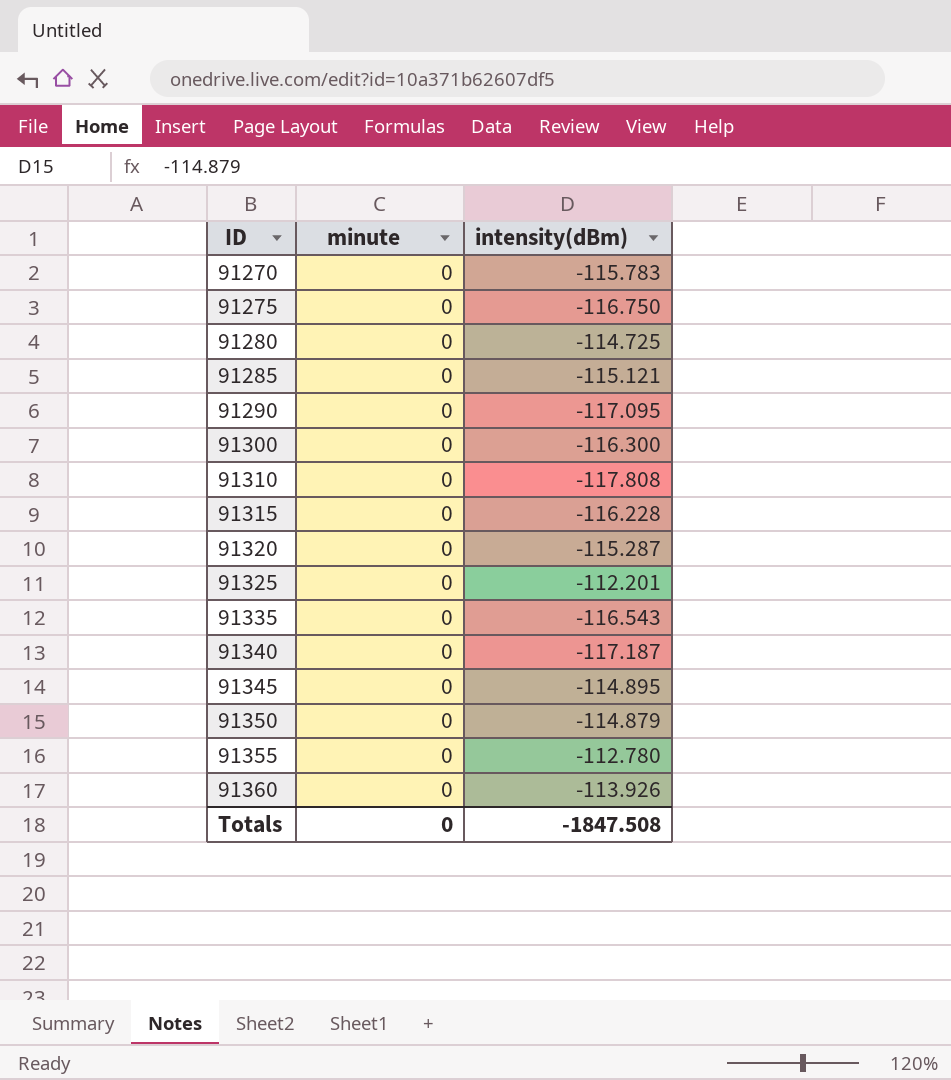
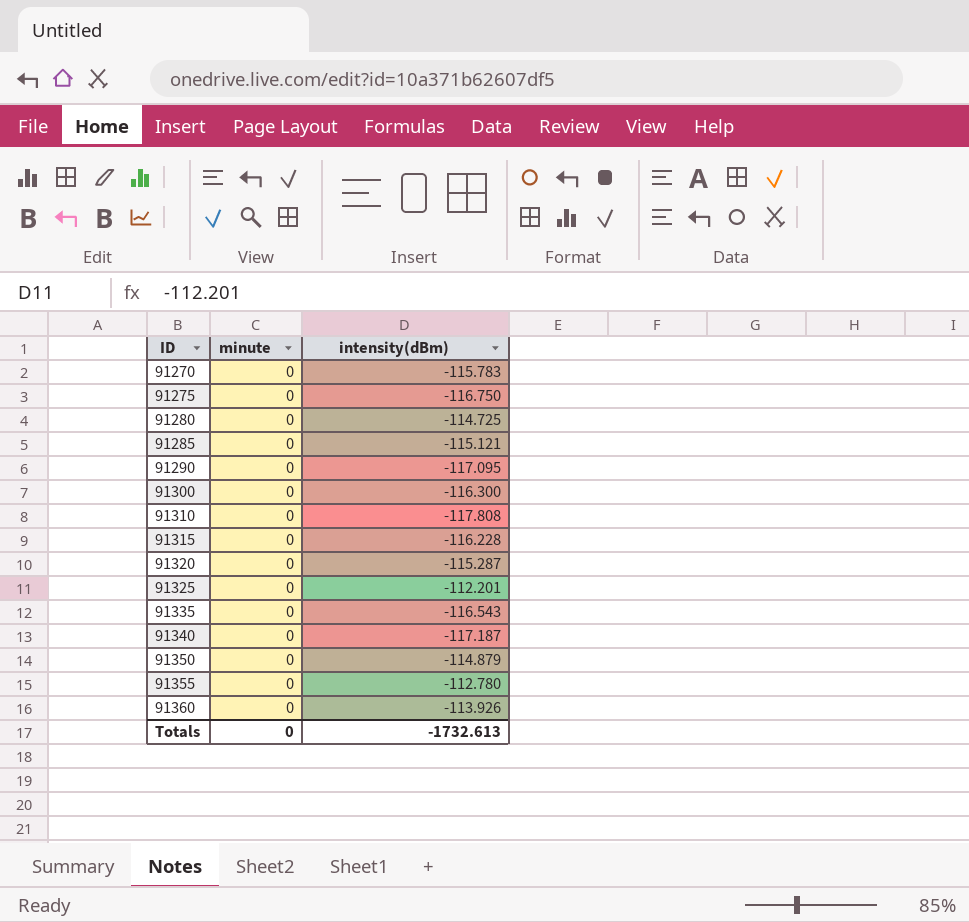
row 91345: 0 | -114.895 -> none
Totals | intensity(dBm): -1847.508 -> -1732.613

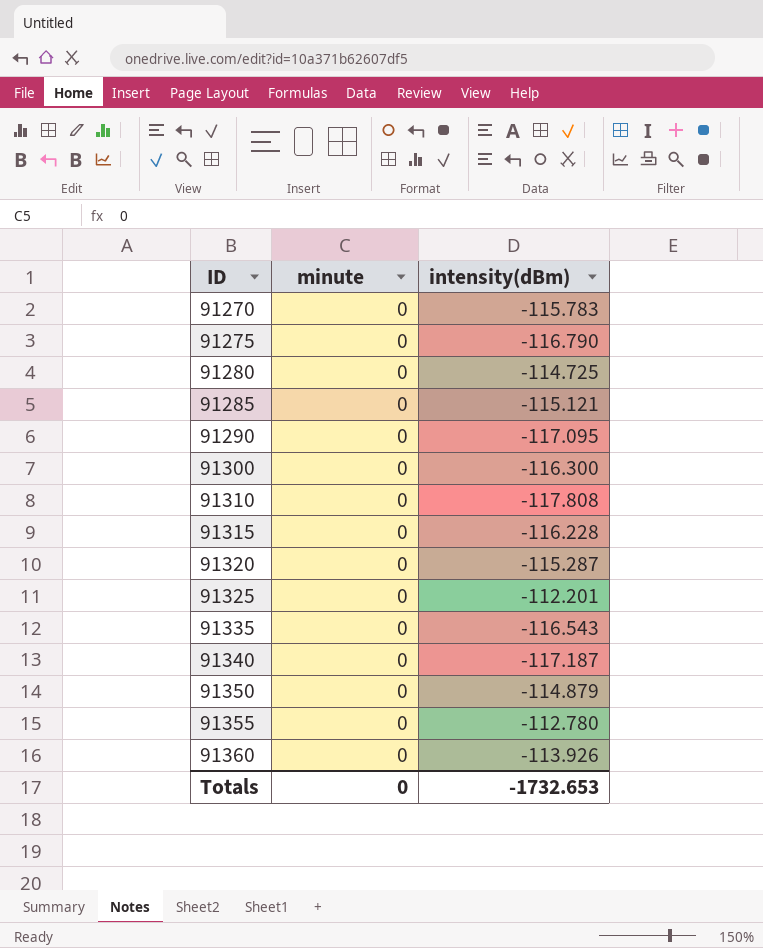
91275 | intensity(dBm): -116.750 -> -116.790
Totals | intensity(dBm): -1732.613 -> -1732.653

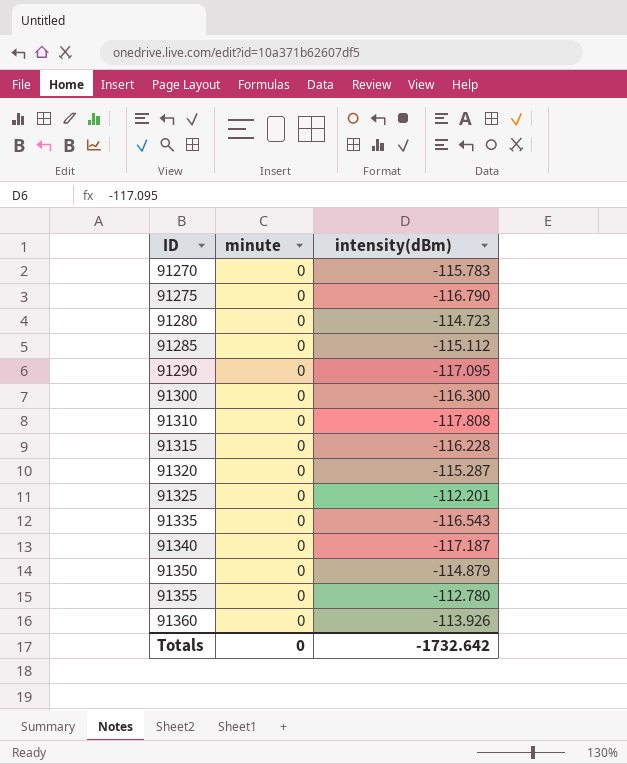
91280 | intensity(dBm): -114.725 -> -114.723
91285 | intensity(dBm): -115.121 -> -115.112
Totals | intensity(dBm): -1732.653 -> -1732.642

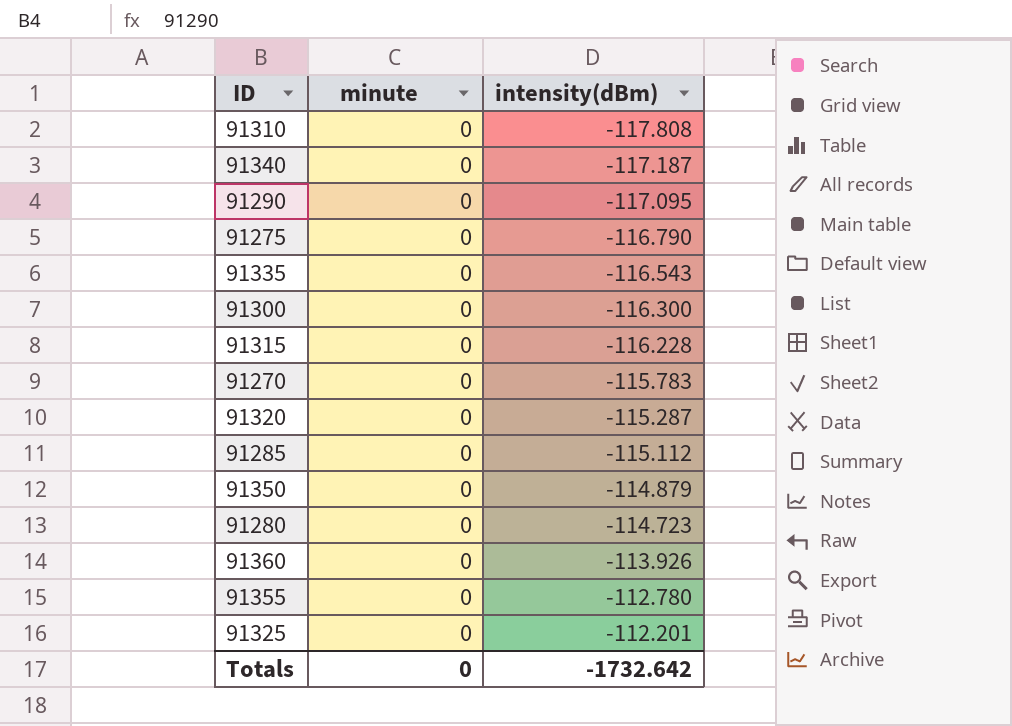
row order: ID ascending -> intensity(dBm) ascending

